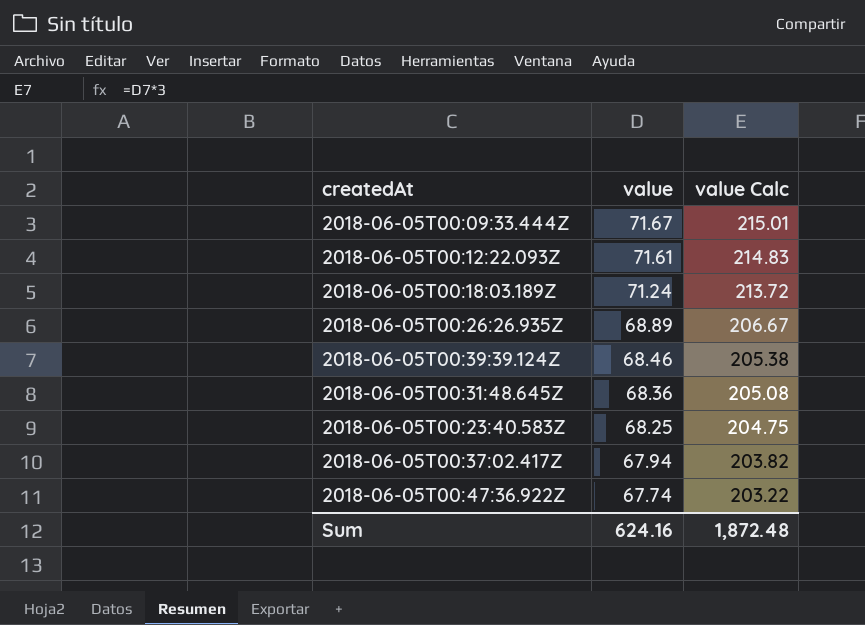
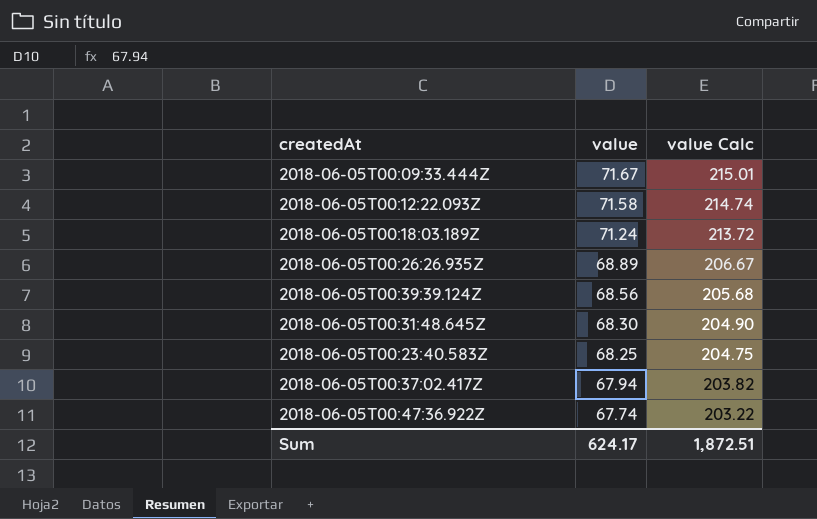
2018-06-05T00:12:22.093Z | value: 71.61 -> 71.58
2018-06-05T00:12:22.093Z | value Calc: 214.83 -> 214.74
2018-06-05T00:39:39.124Z | value: 68.46 -> 68.56
2018-06-05T00:39:39.124Z | value Calc: 205.38 -> 205.68
2018-06-05T00:31:48.645Z | value: 68.36 -> 68.30
2018-06-05T00:31:48.645Z | value Calc: 205.08 -> 204.90
Sum | value: 624.16 -> 624.17
Sum | value Calc: 1,872.48 -> 1,872.51

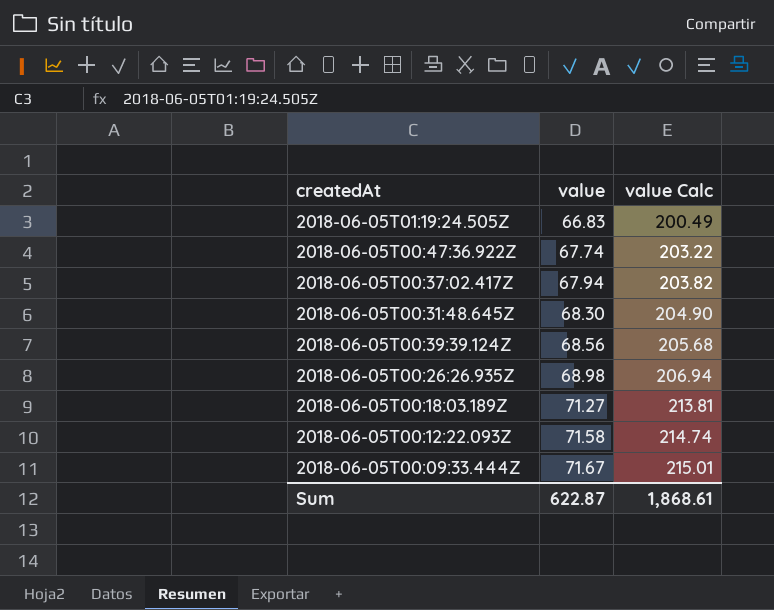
row order: value descending -> value ascending
row 2018-06-05T00:23:40.583Z: 68.25 | 204.75 -> none
row 2018-06-05T01:19:24.505Z: none -> 66.83 | 200.49
2018-06-05T00:26:26.935Z | value: 68.89 -> 68.98
2018-06-05T00:26:26.935Z | value Calc: 206.67 -> 206.94
2018-06-05T00:18:03.189Z | value: 71.24 -> 71.27
2018-06-05T00:18:03.189Z | value Calc: 213.72 -> 213.81
Sum | value: 624.17 -> 622.87
Sum | value Calc: 1,872.51 -> 1,868.61

